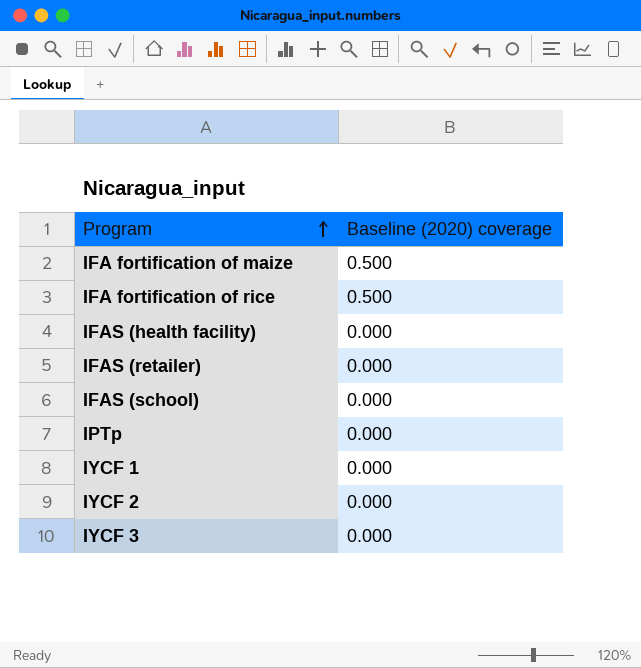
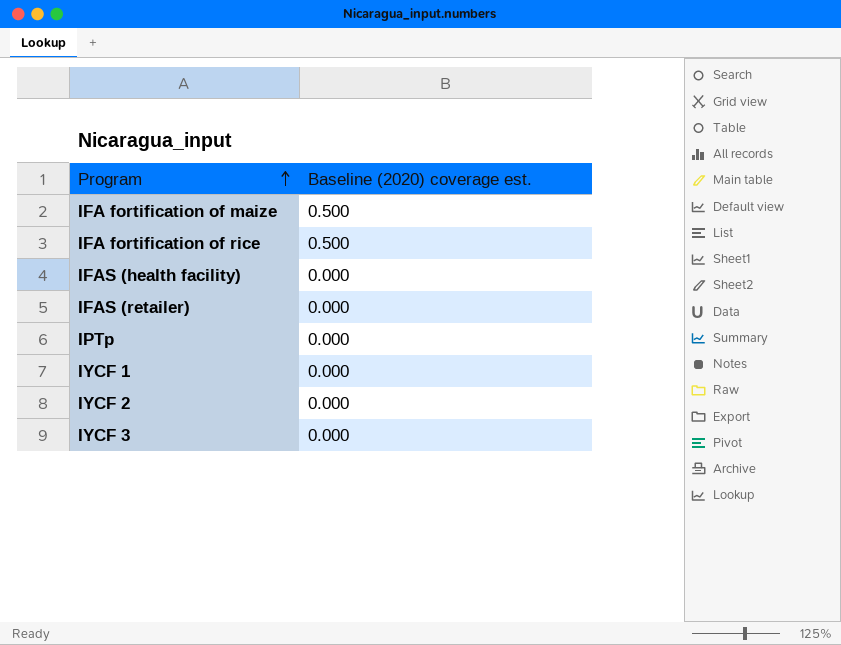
column name: Baseline (2020) coverage -> Baseline (2020) coverage est.
row IFAS (school): 0.000 -> none

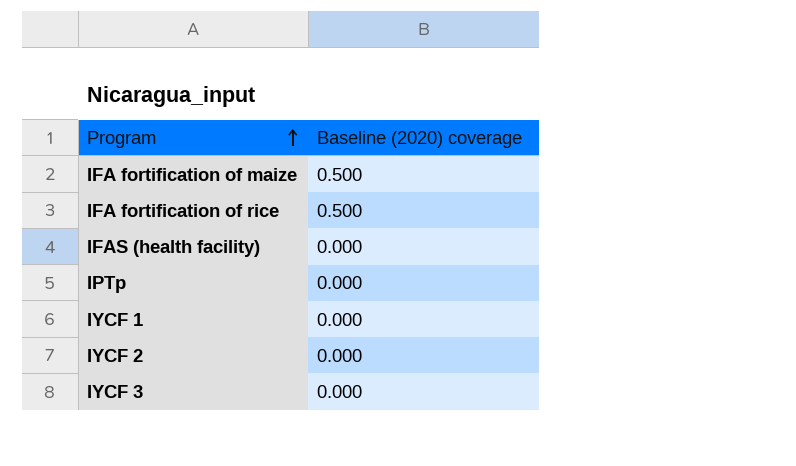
column name: Baseline (2020) coverage est. -> Baseline (2020) coverage
row IFAS (retailer): 0.000 -> none

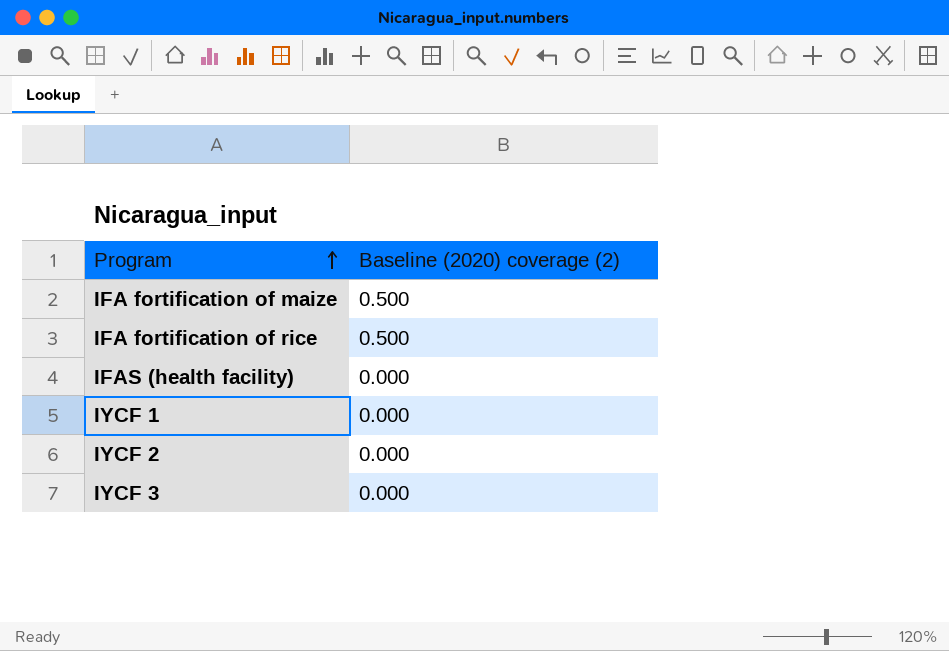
column name: Baseline (2020) coverage -> Baseline (2020) coverage (2)
row IPTp: 0.000 -> none

